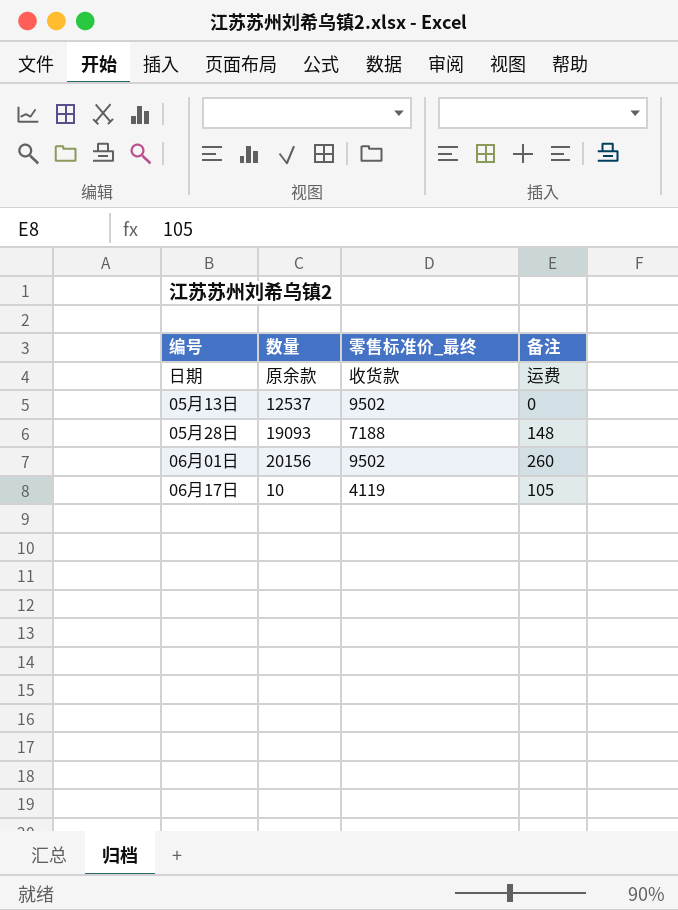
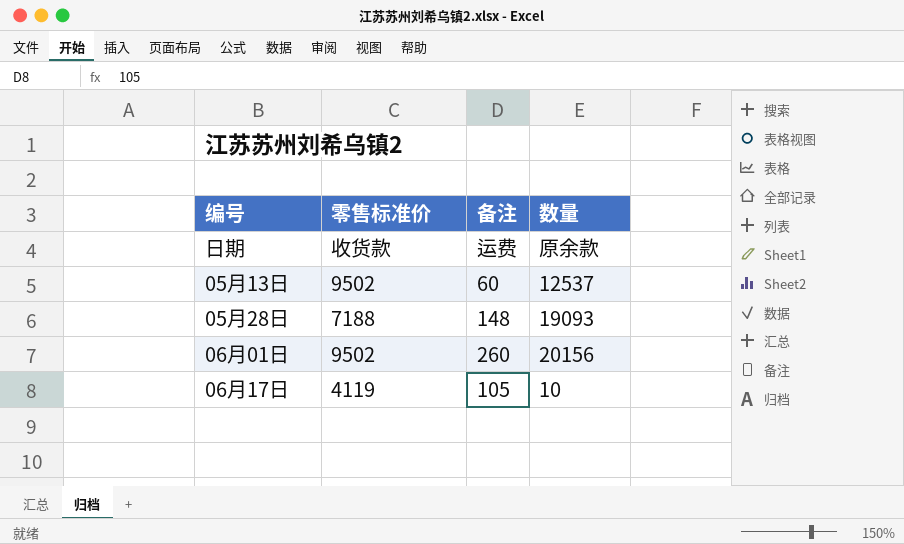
column name: 零售标准价_最终 -> 零售标准价
column 数量 | position: 2 -> 4
05月13日 | 备注: 0 -> 60

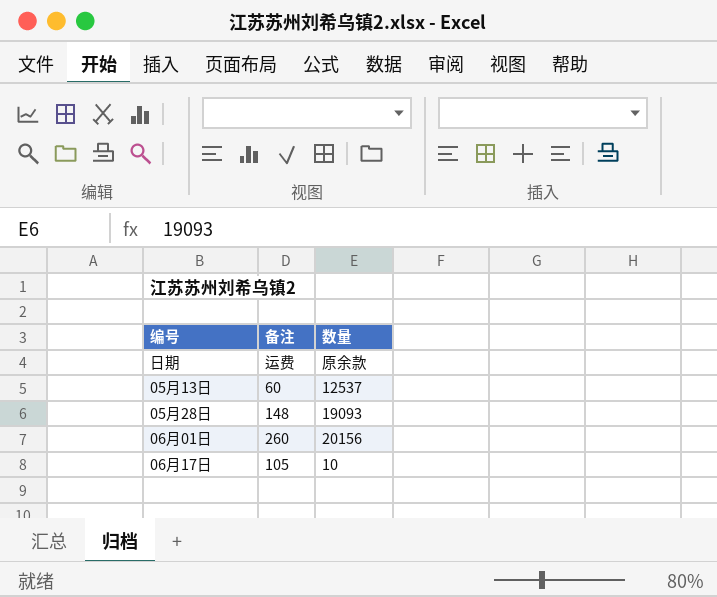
column 零售标准价 | position: 2 -> none

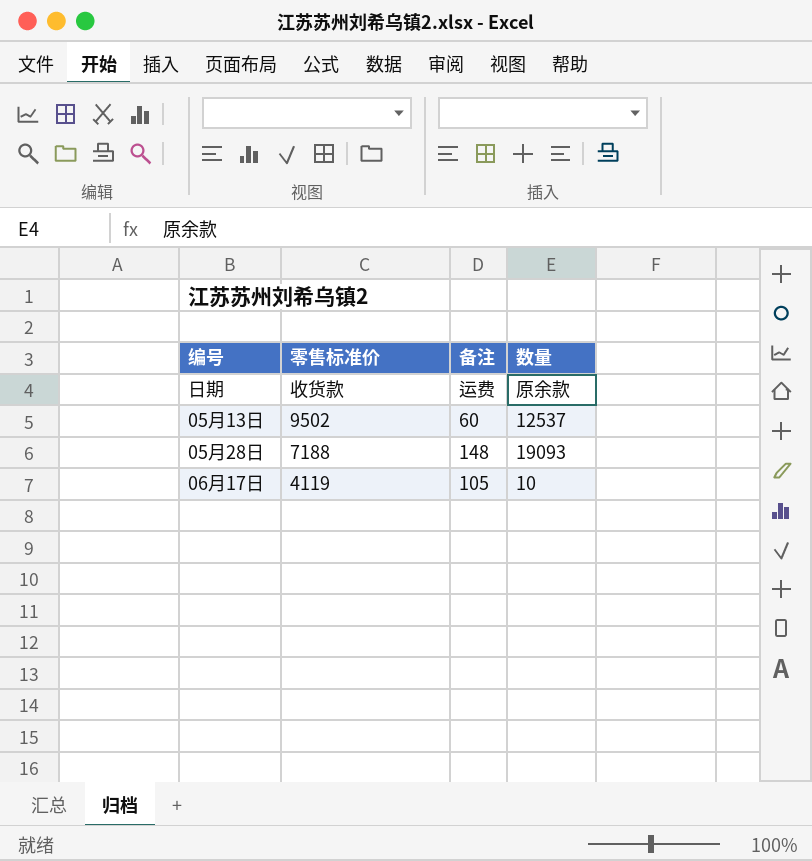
column 零售标准价 | position: none -> 2
row 06月01日: 260 | 20156 -> none

